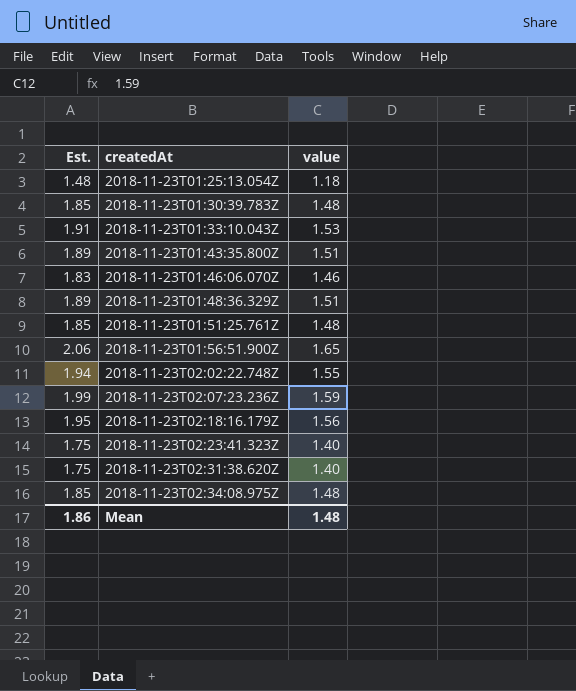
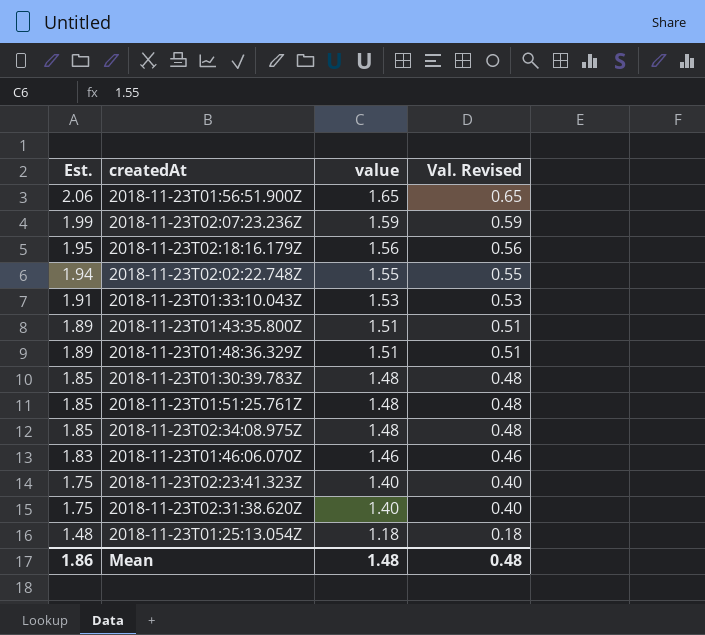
row order: createdAt ascending -> Est. descending
column Val. Revised | formula: none -> [value] - 1

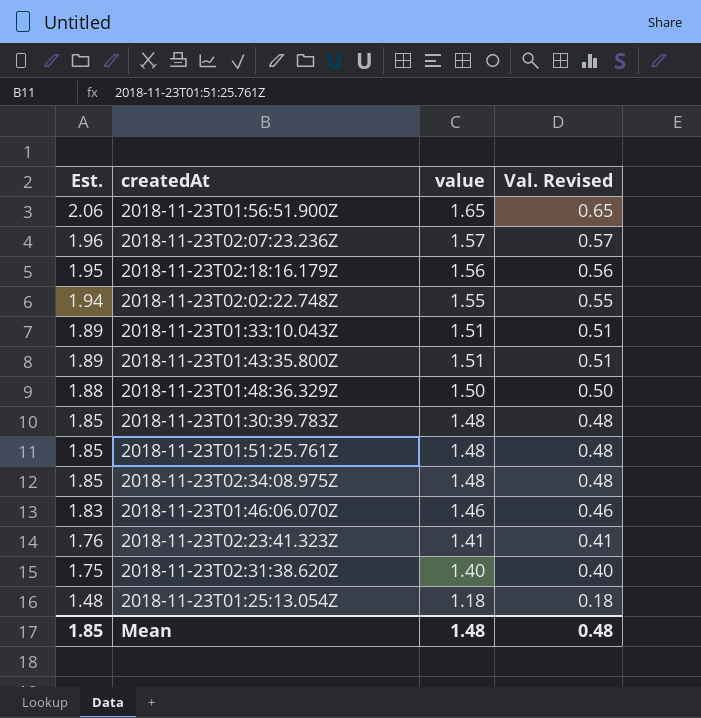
2018-11-23T02:07:23.236Z | Est.: 1.99 -> 1.96
2018-11-23T02:07:23.236Z | value: 1.59 -> 1.57
2018-11-23T02:07:23.236Z | Val. Revised: 0.59 -> 0.57
2018-11-23T01:33:10.043Z | Est.: 1.91 -> 1.89
2018-11-23T01:33:10.043Z | value: 1.53 -> 1.51
2018-11-23T01:33:10.043Z | Val. Revised: 0.53 -> 0.51
2018-11-23T01:48:36.329Z | Est.: 1.89 -> 1.88
2018-11-23T01:48:36.329Z | value: 1.51 -> 1.50
2018-11-23T01:48:36.329Z | Val. Revised: 0.51 -> 0.50
2018-11-23T02:23:41.323Z | Est.: 1.75 -> 1.76
2018-11-23T02:23:41.323Z | value: 1.40 -> 1.41
2018-11-23T02:23:41.323Z | Val. Revised: 0.40 -> 0.41
Mean | Est.: 1.86 -> 1.85

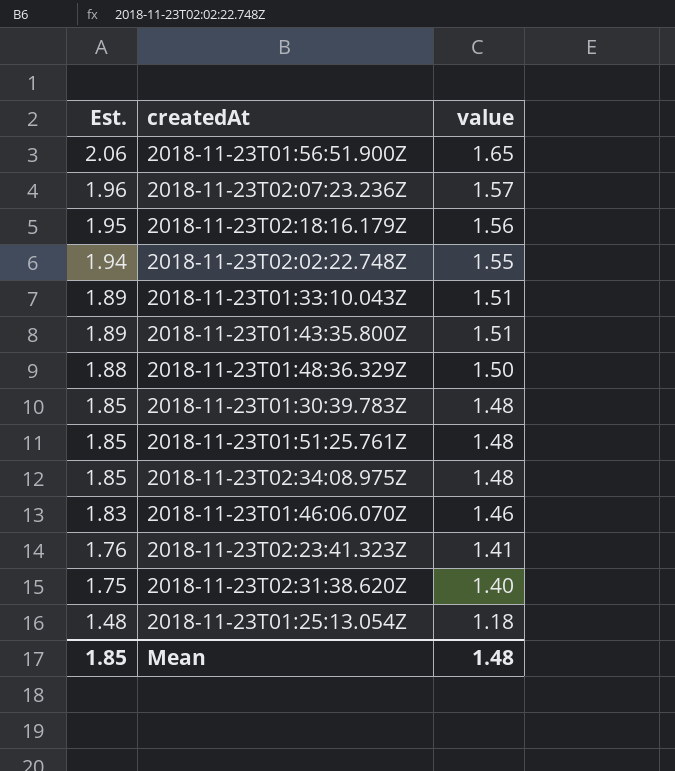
column Val. Revised | formula: [value] - 1 -> none

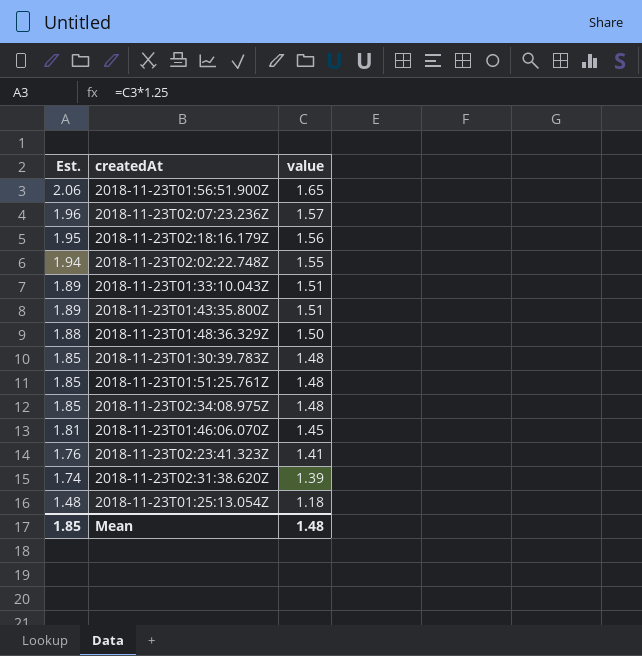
2018-11-23T01:46:06.070Z | Est.: 1.83 -> 1.81
2018-11-23T01:46:06.070Z | value: 1.46 -> 1.45
2018-11-23T02:31:38.620Z | Est.: 1.75 -> 1.74
2018-11-23T02:31:38.620Z | value: 1.40 -> 1.39

